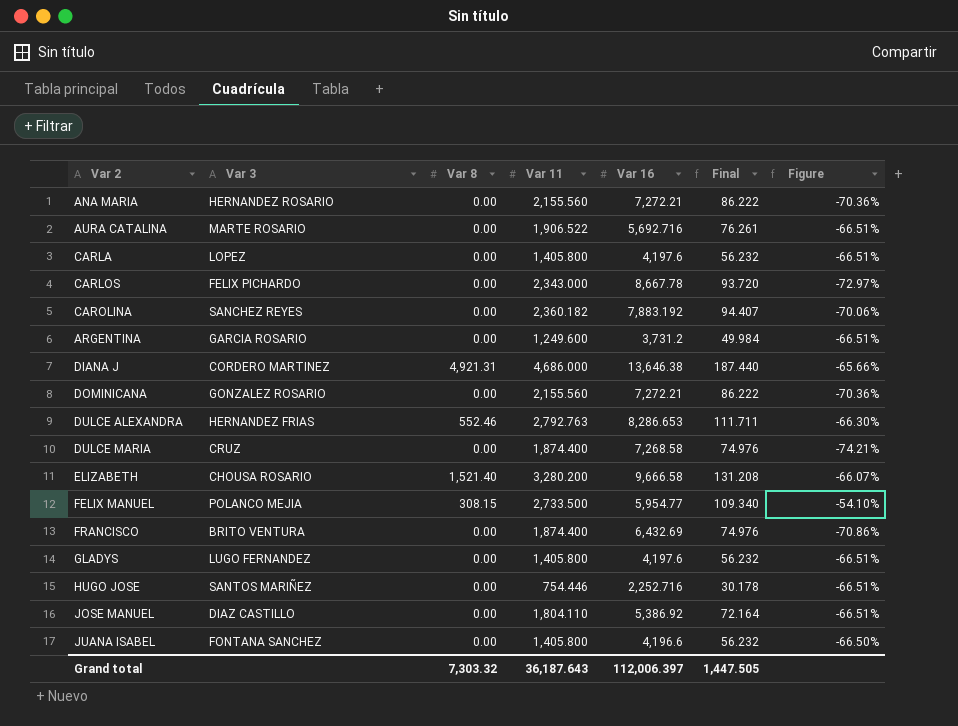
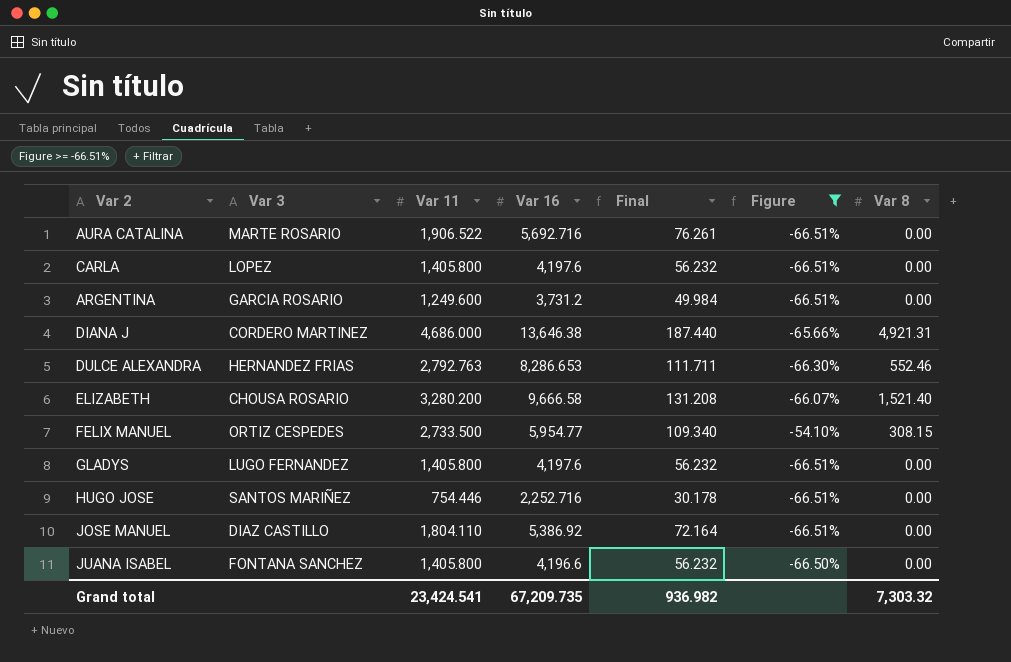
filter: none -> Figure >= -66.51%
column Var 8 | position: 3 -> 7
FELIX MANUEL | Var 3: POLANCO MEJIA -> ORTIZ CESPEDES
Grand total | Var 11: 36,187.643 -> 23,424.541
Grand total | Var 16: 112,006.397 -> 67,209.735
Grand total | Final: 1,447.505 -> 936.982

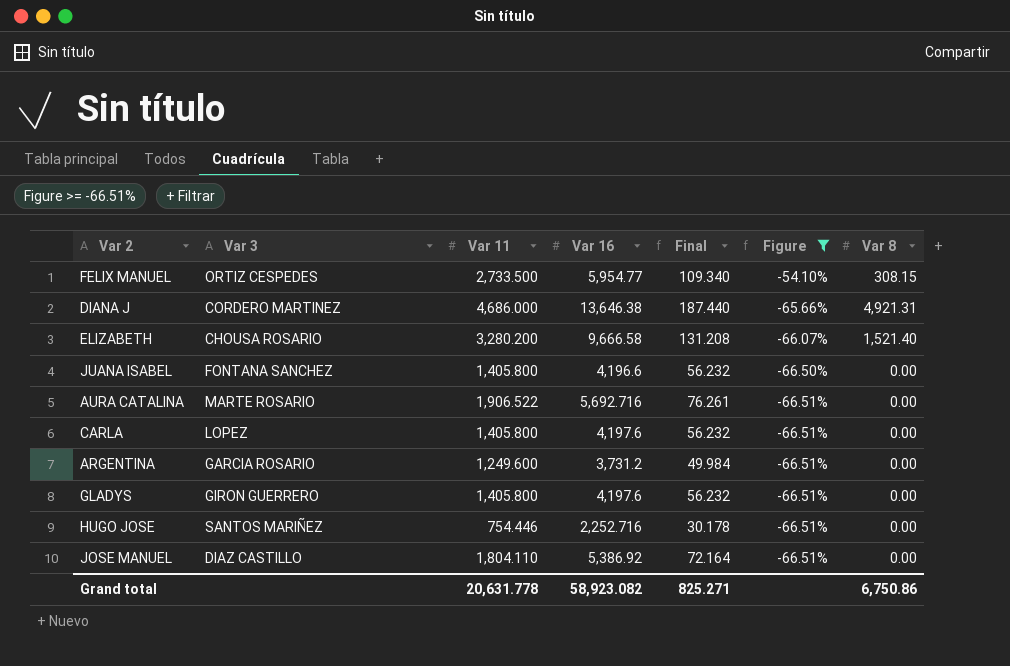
row order: none -> Figure descending
row DULCE ALEXANDRA: HERNANDEZ FRIAS | 2,792.763 | 8,286.653 | 111.711 | -66.30% | 552.46 -> none
GLADYS | Var 3: LUGO FERNANDEZ -> GIRON GUERRERO
Grand total | Var 11: 23,424.541 -> 20,631.778
Grand total | Var 16: 67,209.735 -> 58,923.082
Grand total | Final: 936.982 -> 825.271
Grand total | Var 8: 7,303.32 -> 6,750.86

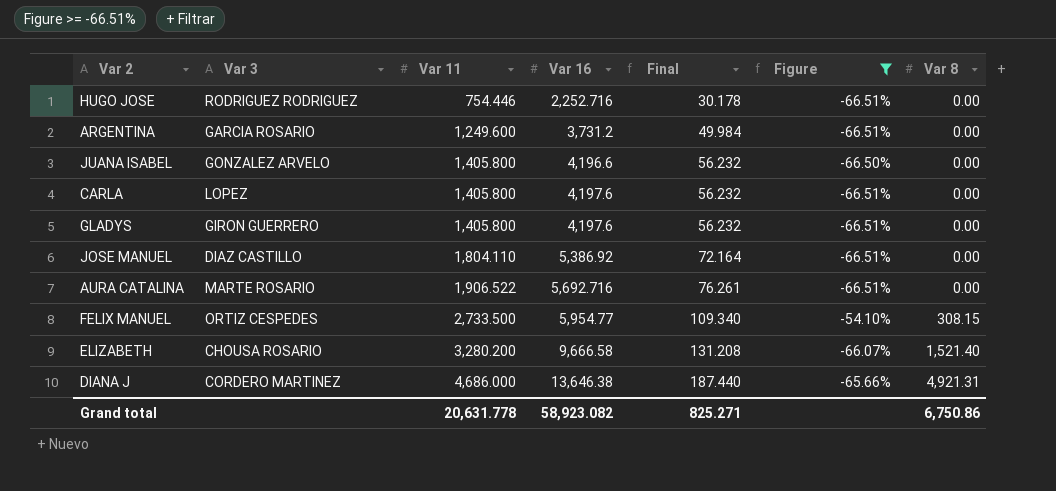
row order: Figure descending -> Var 11 ascending
HUGO JOSE | Var 3: SANTOS MARIÑEZ -> RODRIGUEZ RODRIGUEZ
JUANA ISABEL | Var 3: FONTANA SANCHEZ -> GONZALEZ ARVELO

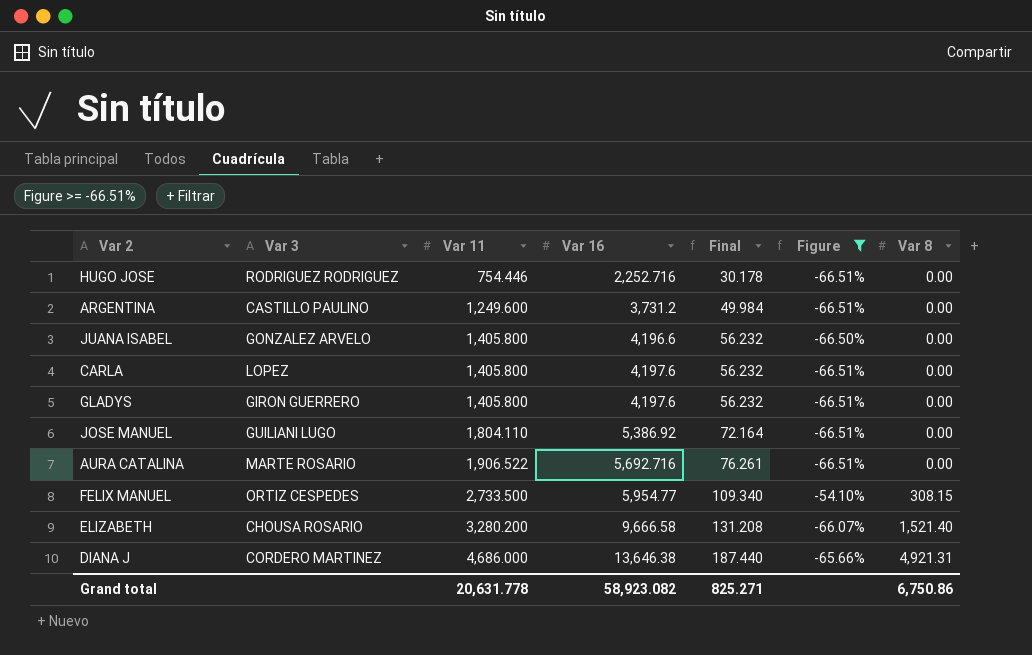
ARGENTINA | Var 3: GARCIA ROSARIO -> CASTILLO PAULINO
JOSE MANUEL | Var 3: DIAZ CASTILLO -> GUILIANI LUGO

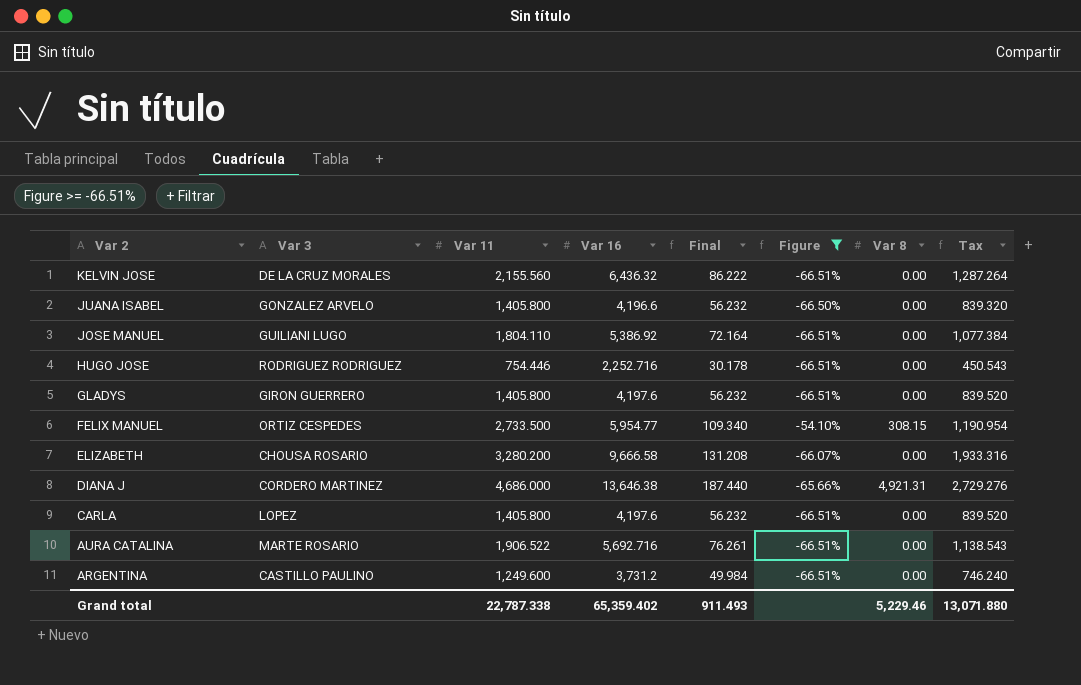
row order: Var 11 ascending -> Var 2 descending
column Tax | formula: none -> [Var 16] * 0.2
row KELVIN JOSE: none -> DE LA CRUZ MORALES | 2,155.560 | 6,436.32 | 86.222 | -66.51% | 0.00 | 1,287.264
ELIZABETH | Var 8: 1,521.40 -> 0.00
Grand total | Var 11: 20,631.778 -> 22,787.338
Grand total | Var 16: 58,923.082 -> 65,359.402
Grand total | Final: 825.271 -> 911.493
Grand total | Var 8: 6,750.86 -> 5,229.46

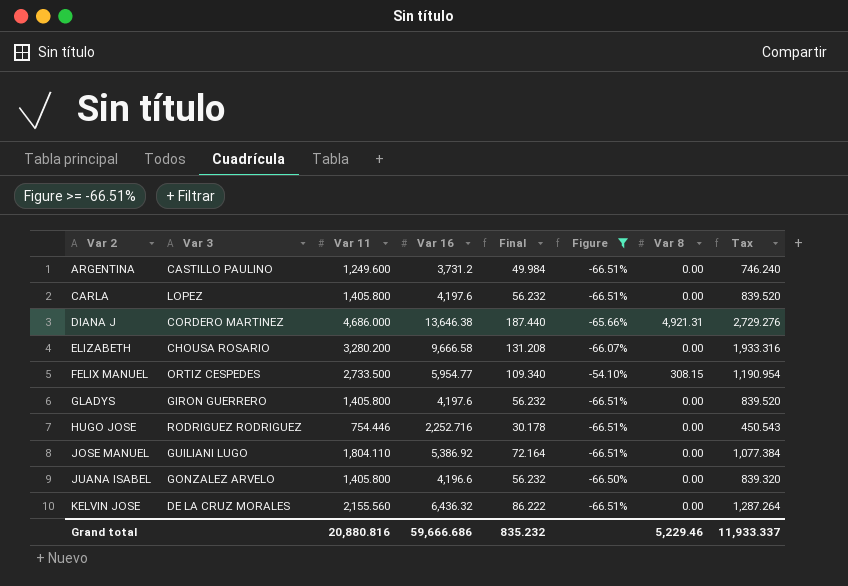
row order: Var 2 descending -> Var 2 ascending
row AURA CATALINA: MARTE ROSARIO | 1,906.522 | 5,692.716 | 76.261 | -66.51% | 0.00 | 1,138.543 -> none
Grand total | Var 11: 22,787.338 -> 20,880.816
Grand total | Var 16: 65,359.402 -> 59,666.686
Grand total | Final: 911.493 -> 835.232
Grand total | Tax: 13,071.880 -> 11,933.337

